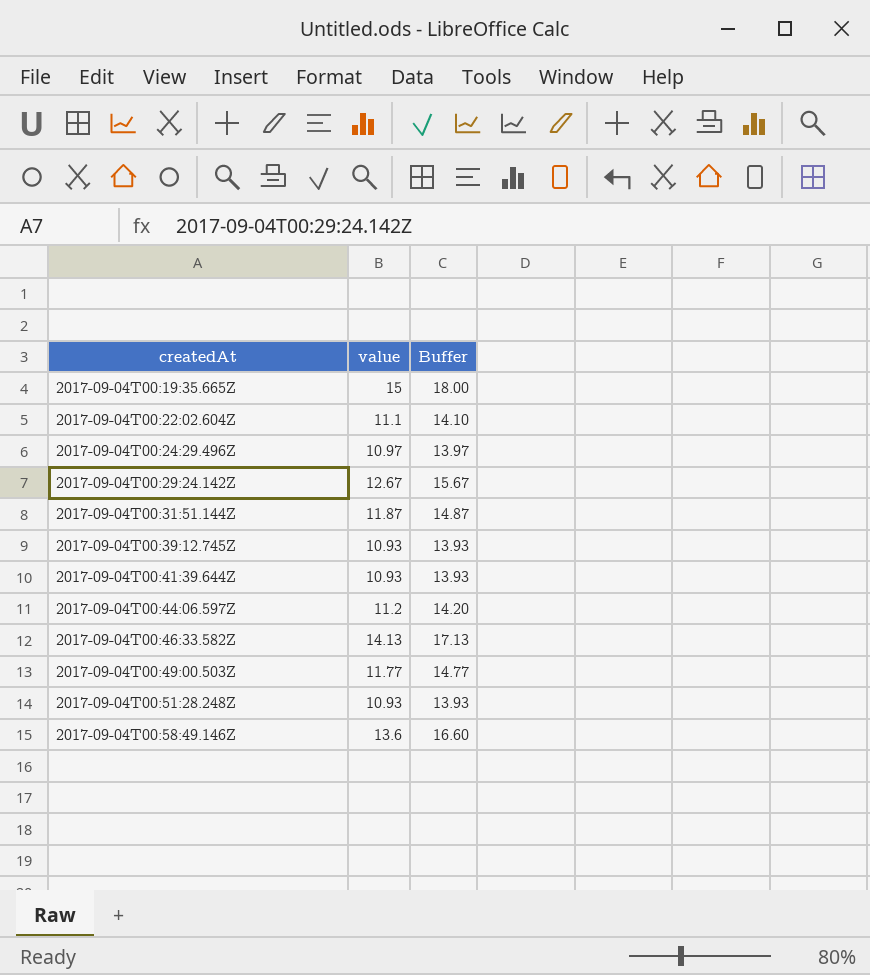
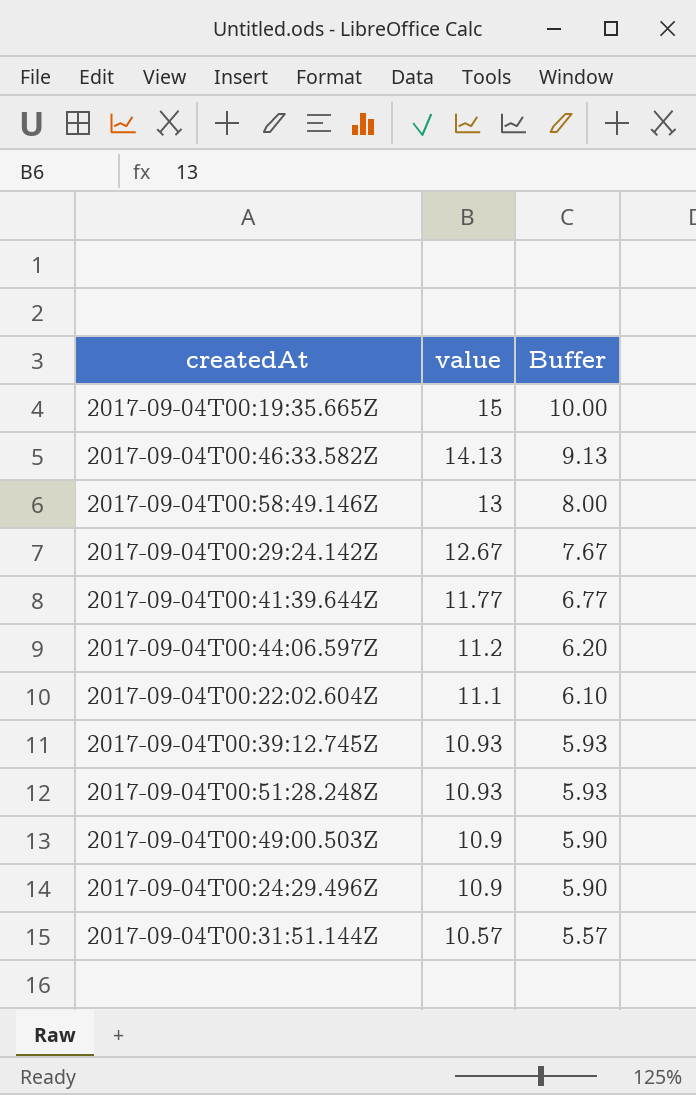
row order: createdAt ascending -> value descending
column Buffer | formula: [value] + 3 -> [value] - 5
2017-09-04T00:58:49.146Z | value: 13.6 -> 13
2017-09-04T00:41:39.644Z | value: 10.93 -> 11.77
2017-09-04T00:49:00.503Z | value: 11.77 -> 10.9
2017-09-04T00:24:29.496Z | value: 10.97 -> 10.9
2017-09-04T00:31:51.144Z | value: 11.87 -> 10.57

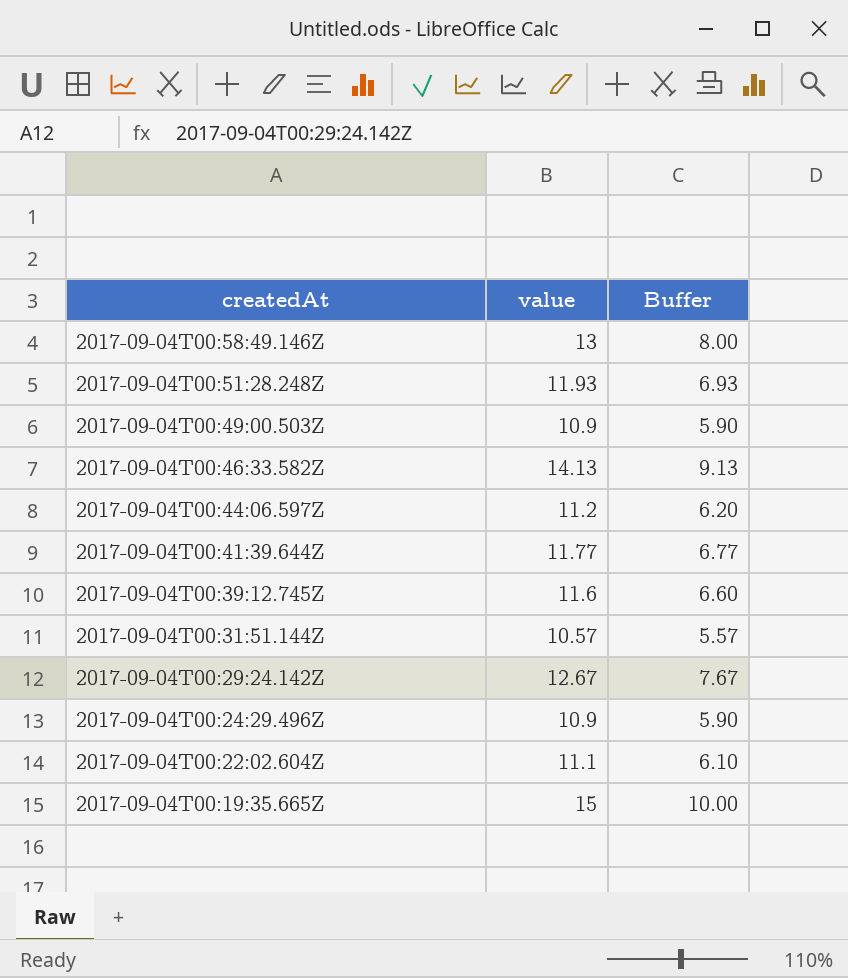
row order: value descending -> createdAt descending
2017-09-04T00:51:28.248Z | value: 10.93 -> 11.93
2017-09-04T00:51:28.248Z | Buffer: 5.93 -> 6.93
2017-09-04T00:39:12.745Z | value: 10.93 -> 11.6
2017-09-04T00:39:12.745Z | Buffer: 5.93 -> 6.60

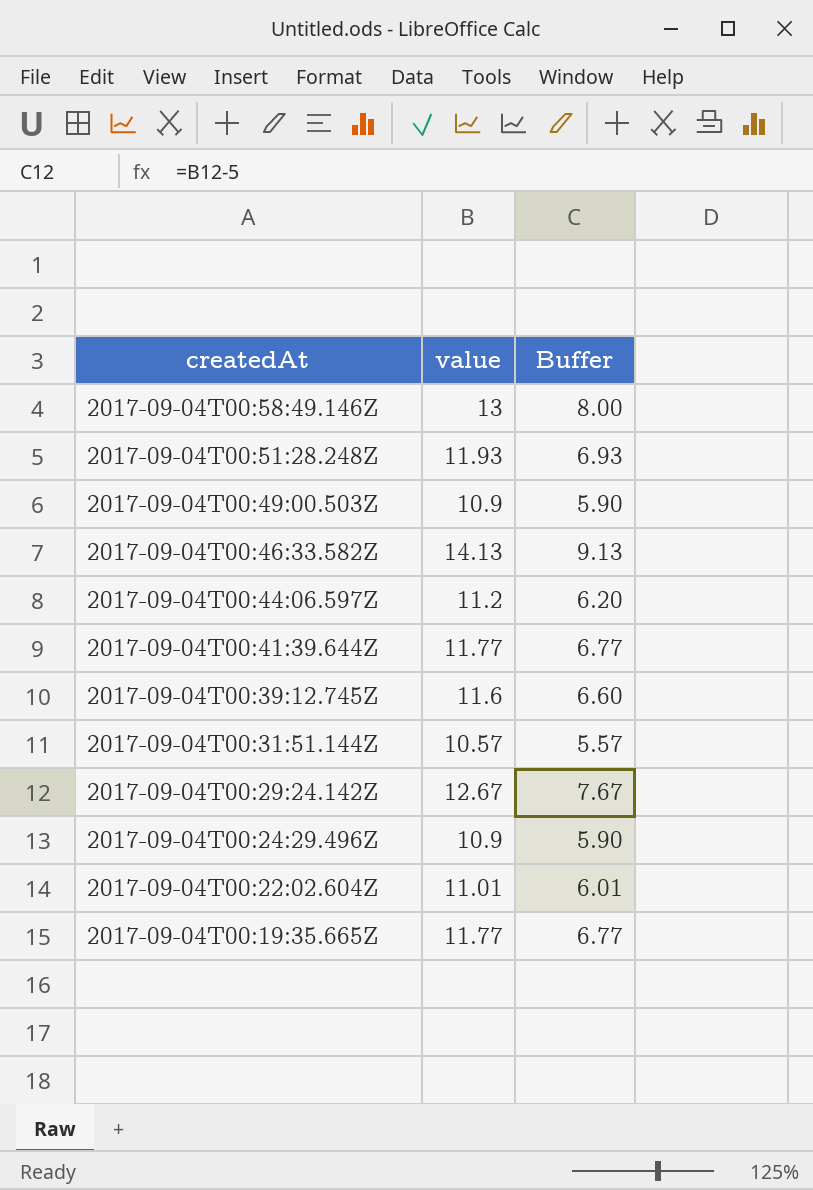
2017-09-04T00:22:02.604Z | value: 11.1 -> 11.01
2017-09-04T00:22:02.604Z | Buffer: 6.10 -> 6.01
2017-09-04T00:19:35.665Z | value: 15 -> 11.77
2017-09-04T00:19:35.665Z | Buffer: 10.00 -> 6.77

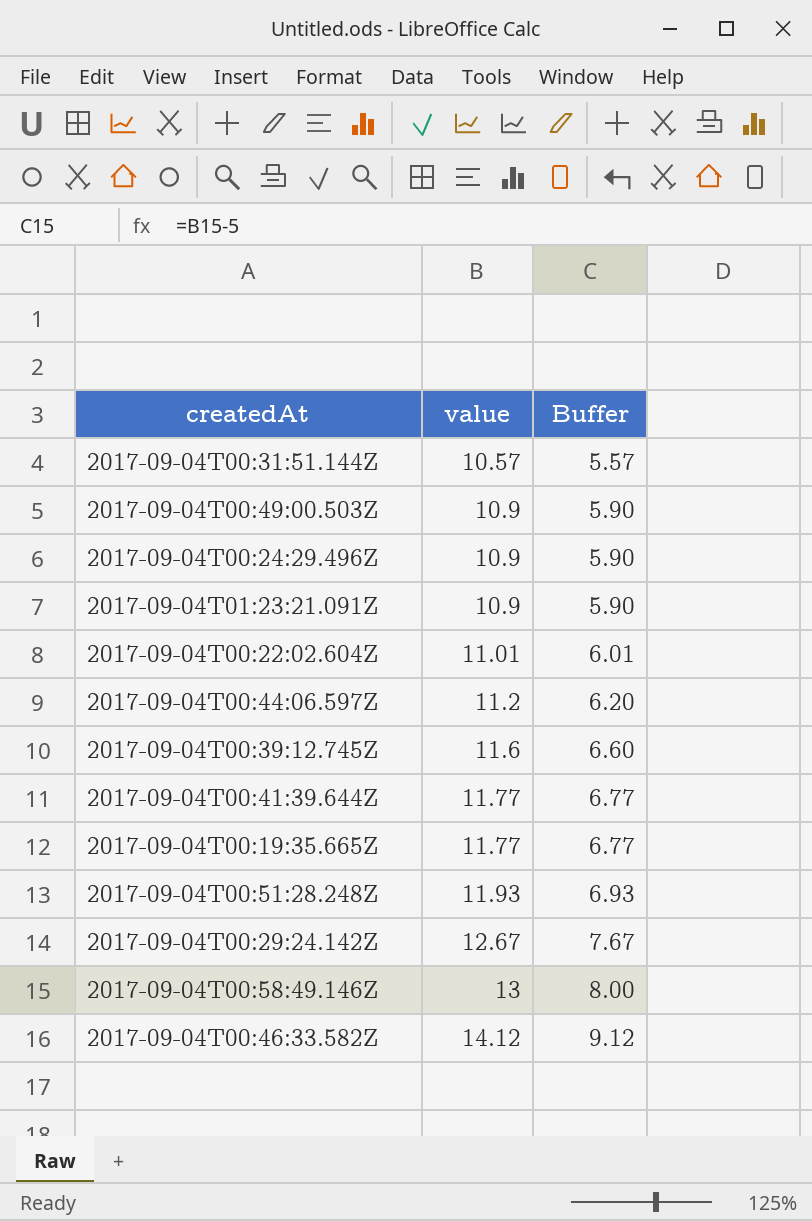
row order: createdAt descending -> value ascending
row 2017-09-04T01:23:21.091Z: none -> 10.9 | 5.90
2017-09-04T00:46:33.582Z | value: 14.13 -> 14.12
2017-09-04T00:46:33.582Z | Buffer: 9.13 -> 9.12

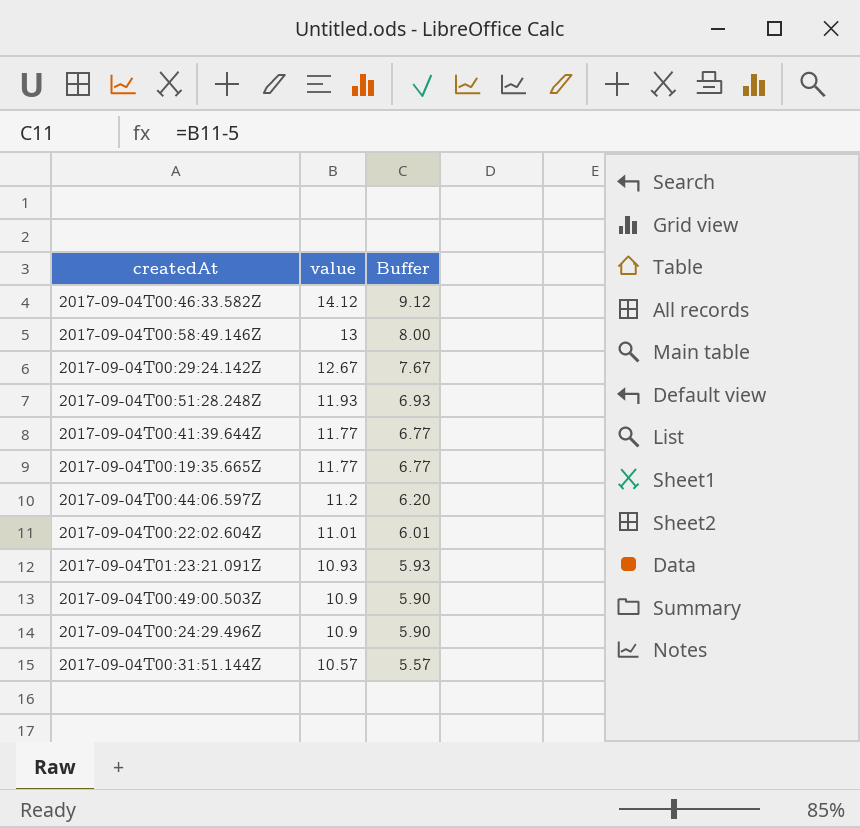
row order: value ascending -> value descending
row 2017-09-04T00:39:12.745Z: 11.6 | 6.60 -> none
2017-09-04T01:23:21.091Z | value: 10.9 -> 10.93
2017-09-04T01:23:21.091Z | Buffer: 5.90 -> 5.93

